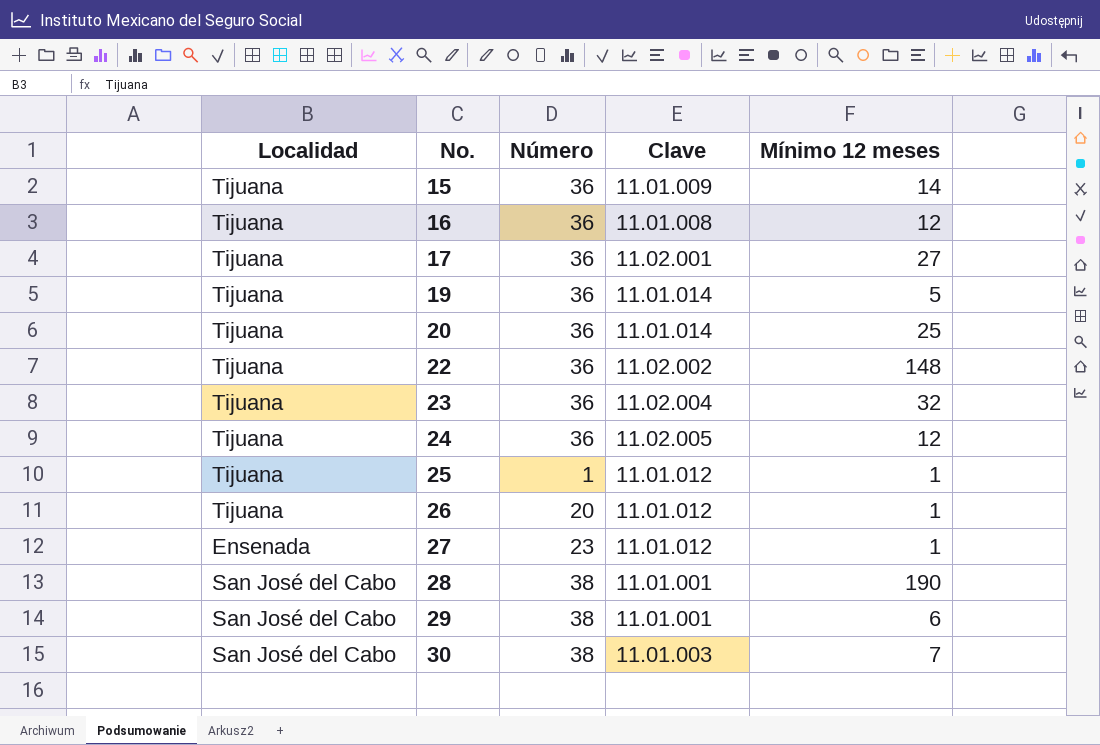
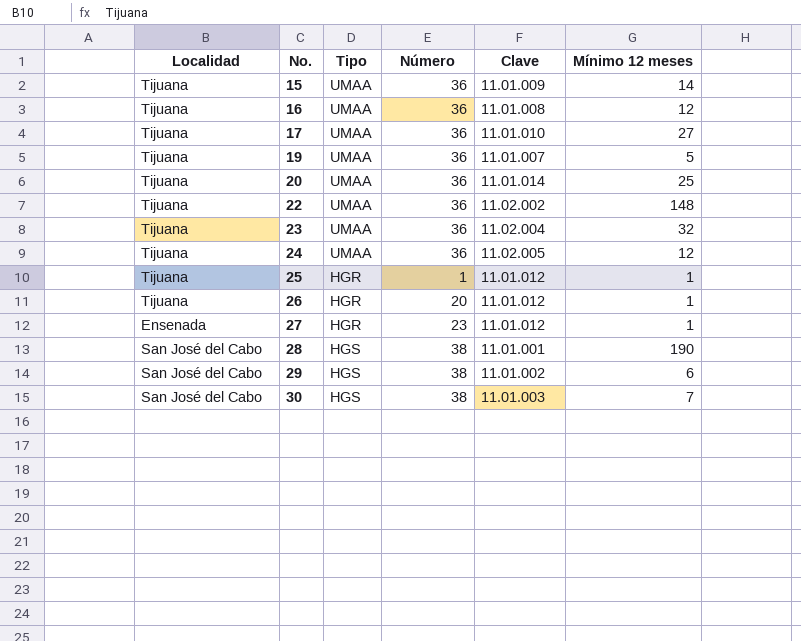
column Tipo | position: none -> 3
17 | Clave: 11.02.001 -> 11.01.010
19 | Clave: 11.01.014 -> 11.01.007
29 | Clave: 11.01.001 -> 11.01.002

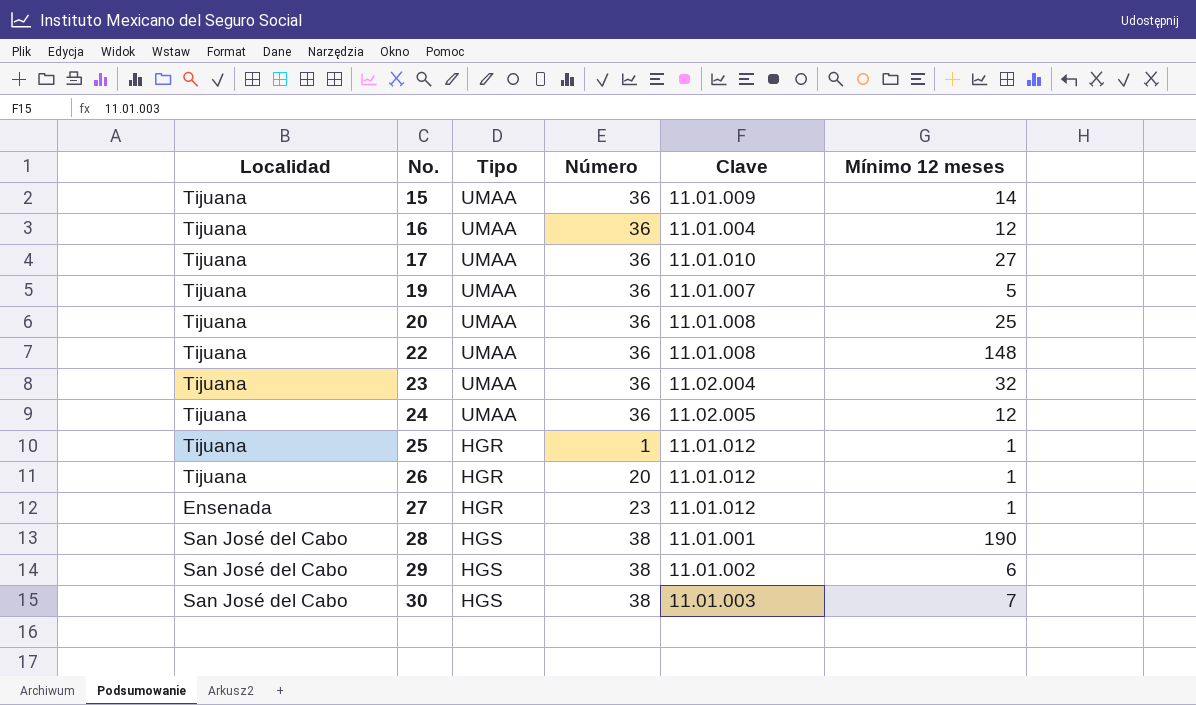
16 | Clave: 11.01.008 -> 11.01.004
20 | Clave: 11.01.014 -> 11.01.008
22 | Clave: 11.02.002 -> 11.01.008

